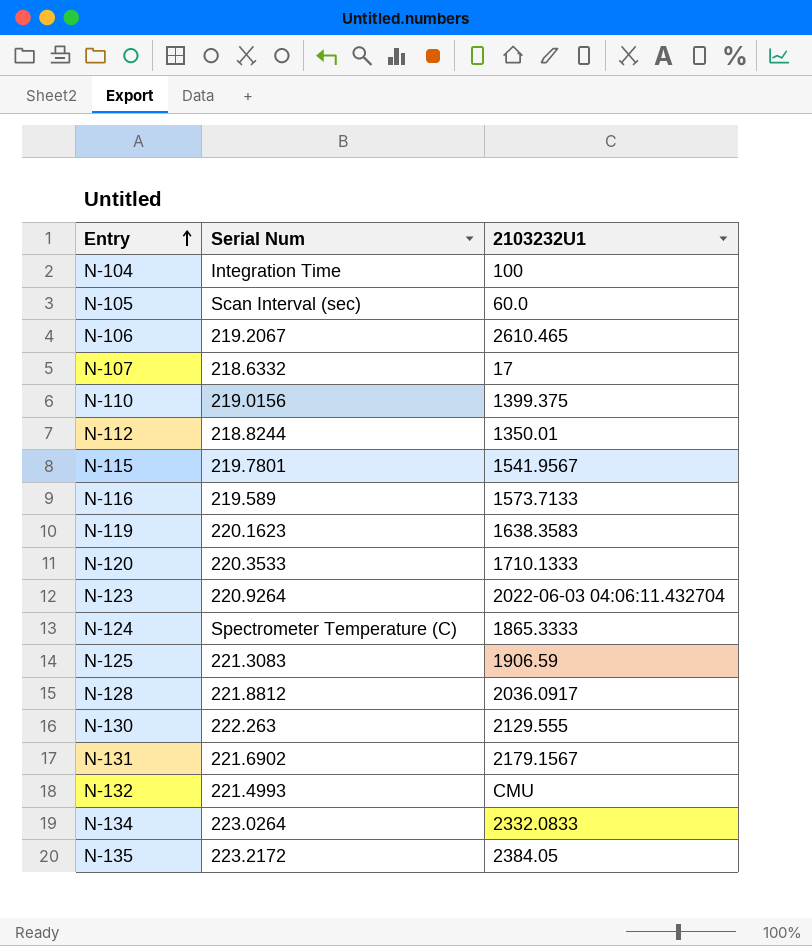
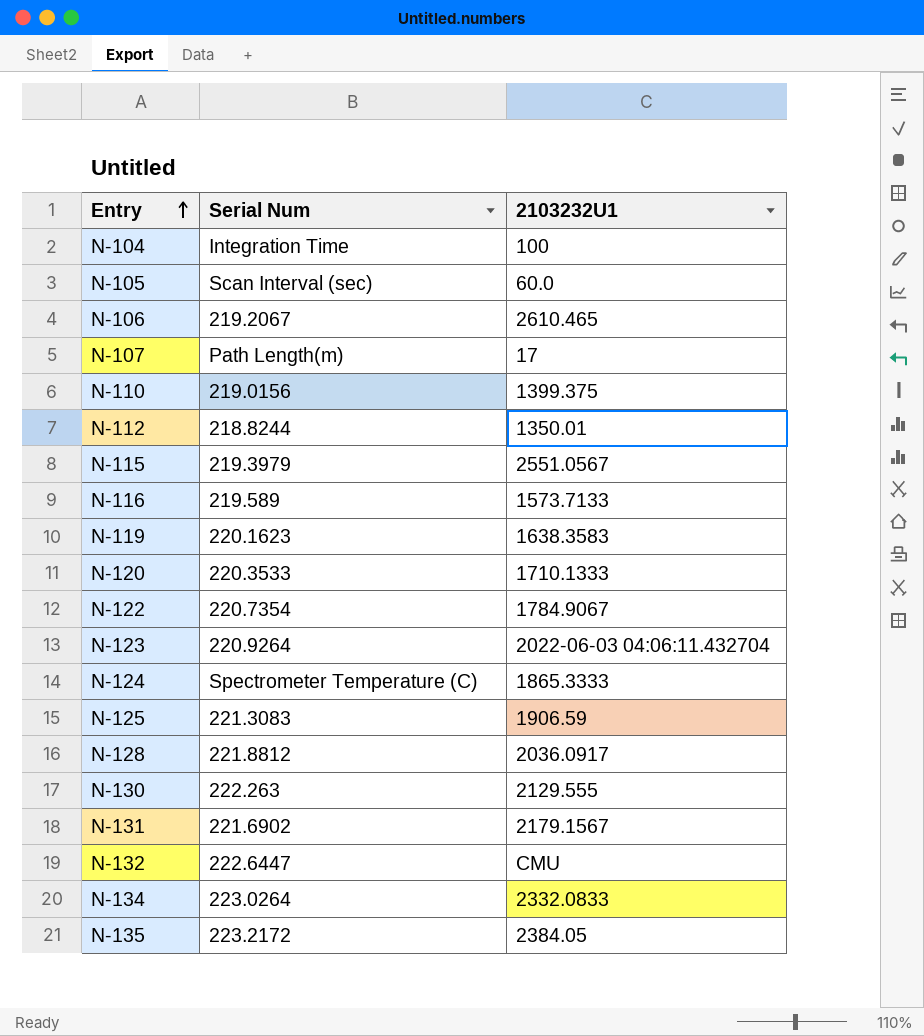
N-107 | Serial Num: 218.6332 -> Path Length(m)
N-115 | Serial Num: 219.7801 -> 219.3979
N-115 | 2103232U1: 1541.9567 -> 2551.0567
row N-122: none -> 220.7354 | 1784.9067
N-132 | Serial Num: 221.4993 -> 222.6447

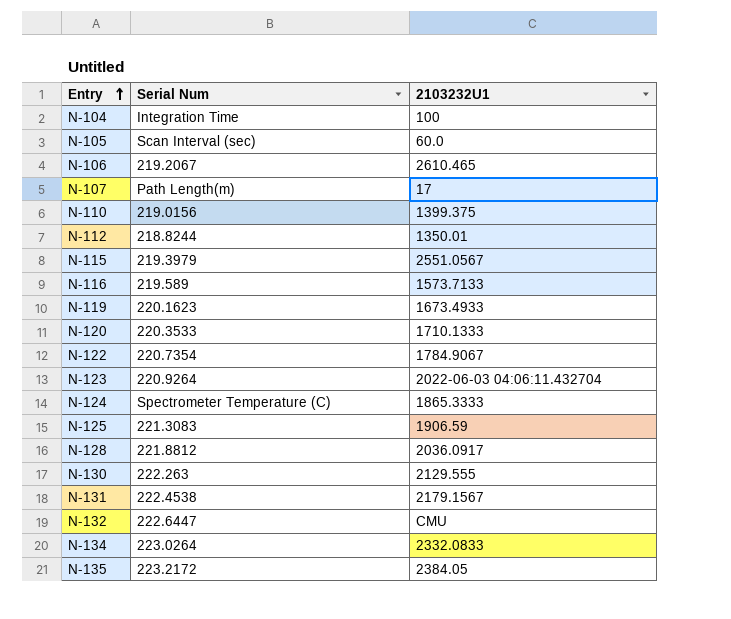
N-119 | 2103232U1: 1638.3583 -> 1673.4933
N-131 | Serial Num: 221.6902 -> 222.4538

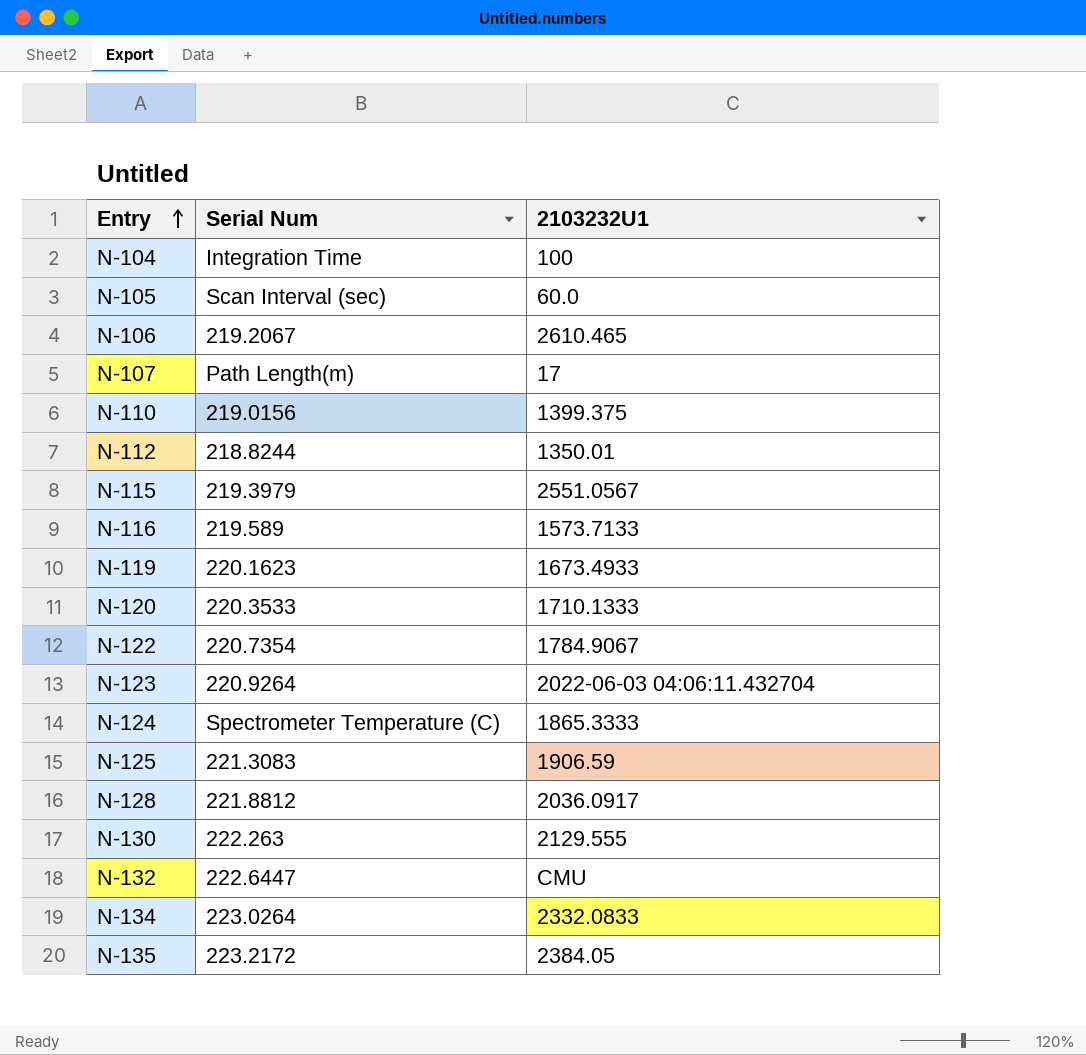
row N-131: 222.4538 | 2179.1567 -> none

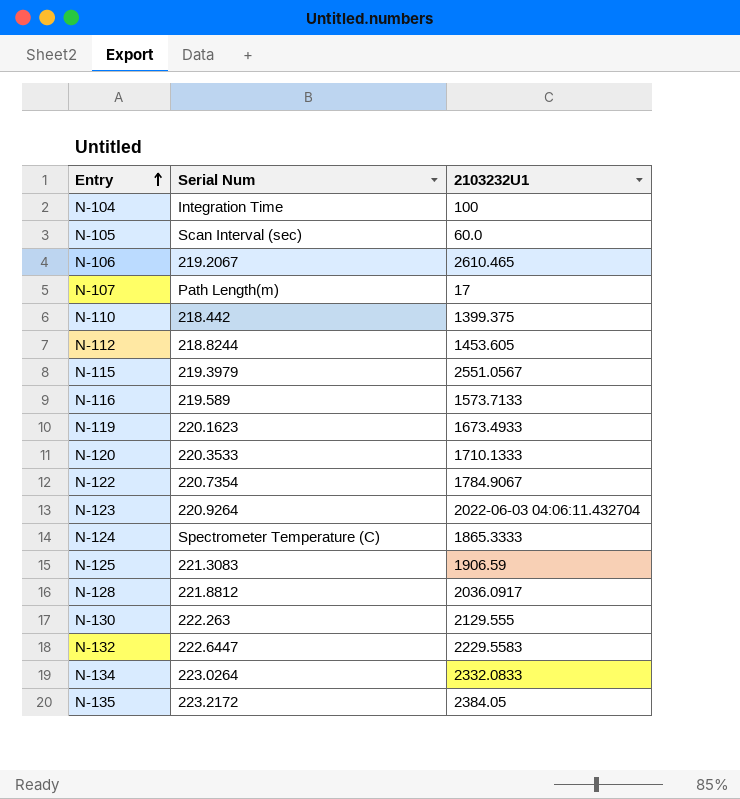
N-110 | Serial Num: 219.0156 -> 218.442
N-112 | 2103232U1: 1350.01 -> 1453.605
N-132 | 2103232U1: CMU -> 2229.5583

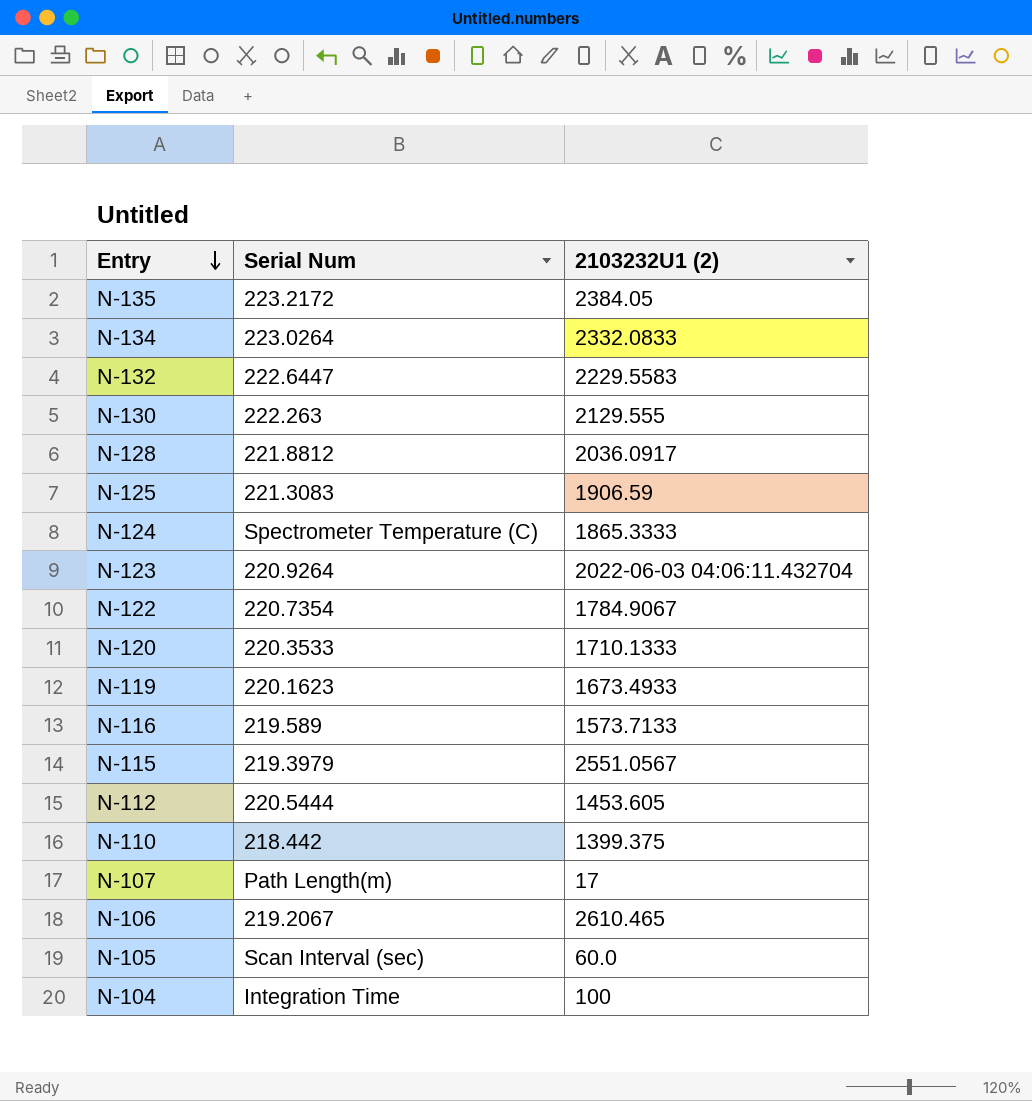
row order: Entry ascending -> Entry descending
column name: 2103232U1 -> 2103232U1 (2)
N-112 | Serial Num: 218.8244 -> 220.5444

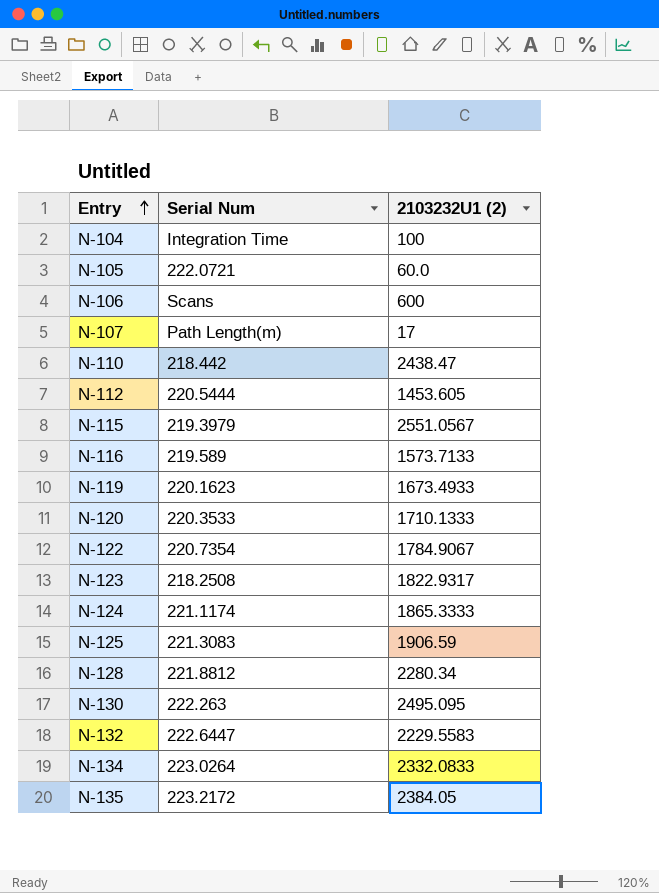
row order: Entry descending -> Entry ascending
N-105 | Serial Num: Scan Interval (sec) -> 222.0721
N-106 | Serial Num: 219.2067 -> Scans
N-106 | 2103232U1 (2): 2610.465 -> 600
N-110 | 2103232U1 (2): 1399.375 -> 2438.47
N-123 | Serial Num: 220.9264 -> 218.2508
N-123 | 2103232U1 (2): 2022-06-03 04:06:11.432704 -> 1822.9317
N-124 | Serial Num: Spectrometer Temperature (C) -> 221.1174
N-128 | 2103232U1 (2): 2036.0917 -> 2280.34
N-130 | 2103232U1 (2): 2129.555 -> 2495.095

